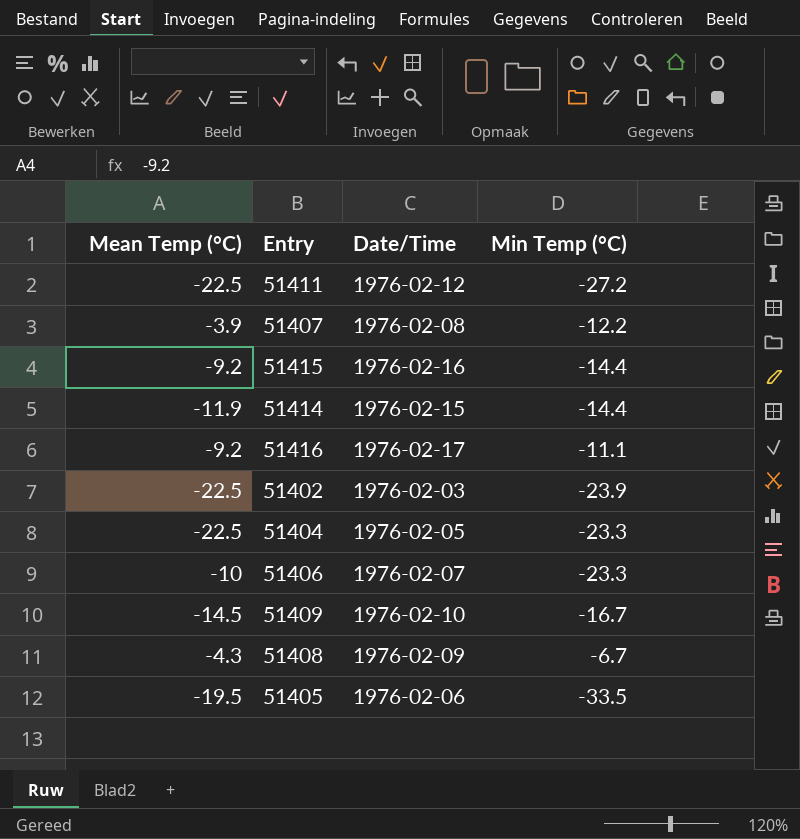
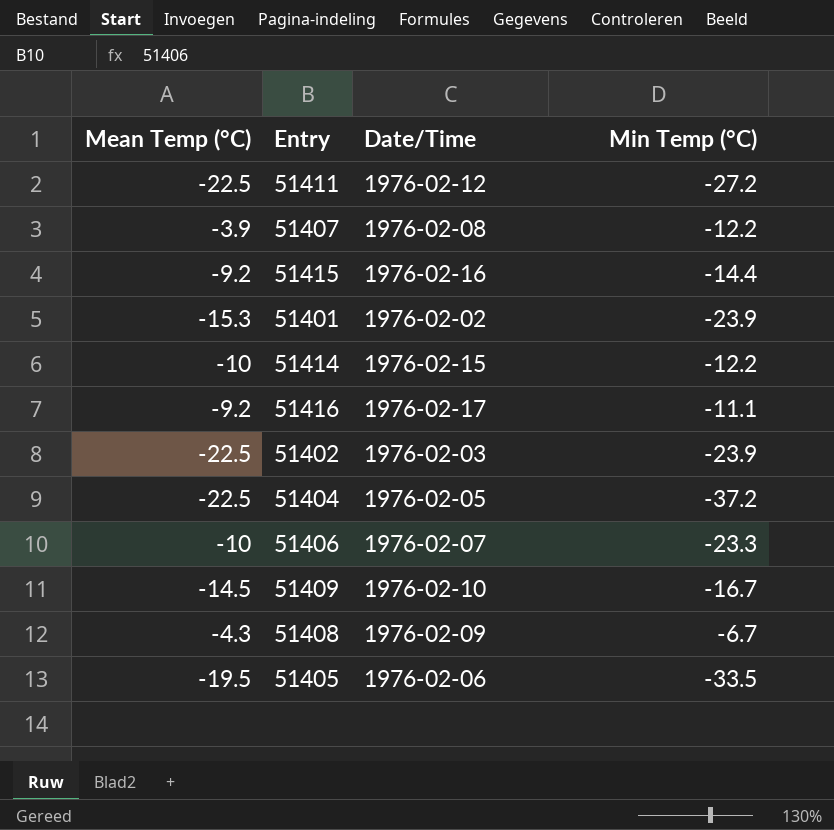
row 51401: none -> -15.3 | 1976-02-02 | -23.9
51414 | Mean Temp (°C): -11.9 -> -10
51414 | Min Temp (°C): -14.4 -> -12.2
51404 | Min Temp (°C): -23.3 -> -37.2

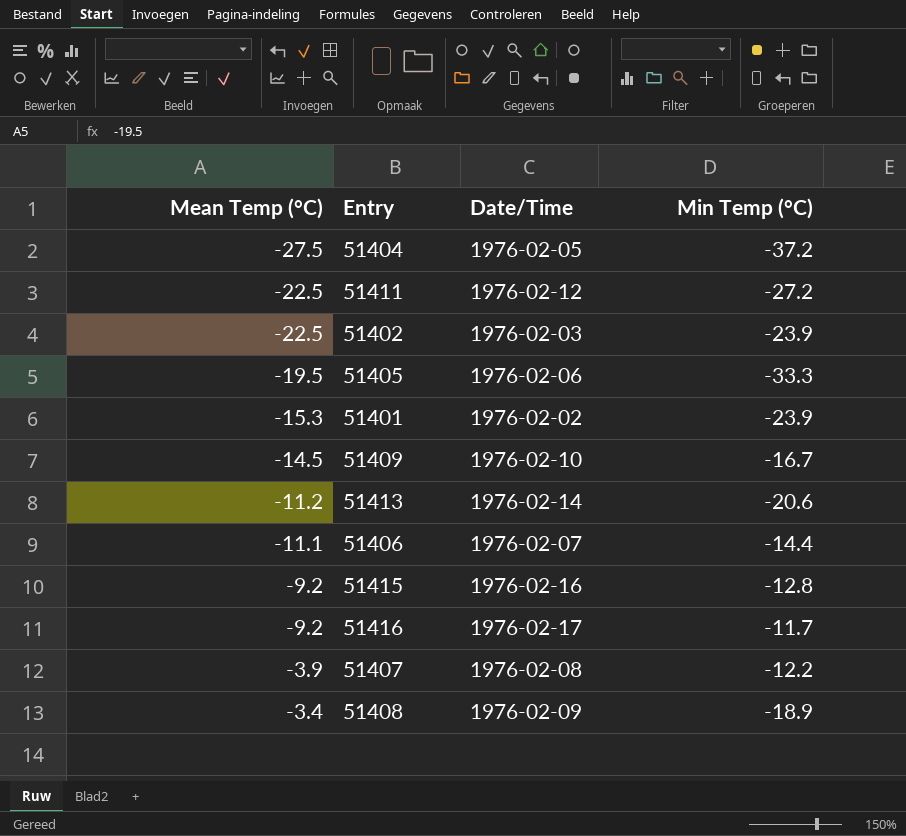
row order: none -> Mean Temp (°C) ascending
row 51414: -10 | 1976-02-15 | -12.2 -> none
51404 | Mean Temp (°C): -22.5 -> -27.5
51405 | Min Temp (°C): -33.5 -> -33.3
row 51413: none -> -11.2 | 1976-02-14 | -20.6
51406 | Mean Temp (°C): -10 -> -11.1
51406 | Min Temp (°C): -23.3 -> -14.4
51415 | Min Temp (°C): -14.4 -> -12.8
51416 | Min Temp (°C): -11.1 -> -11.7
51408 | Mean Temp (°C): -4.3 -> -3.4
51408 | Min Temp (°C): -6.7 -> -18.9

